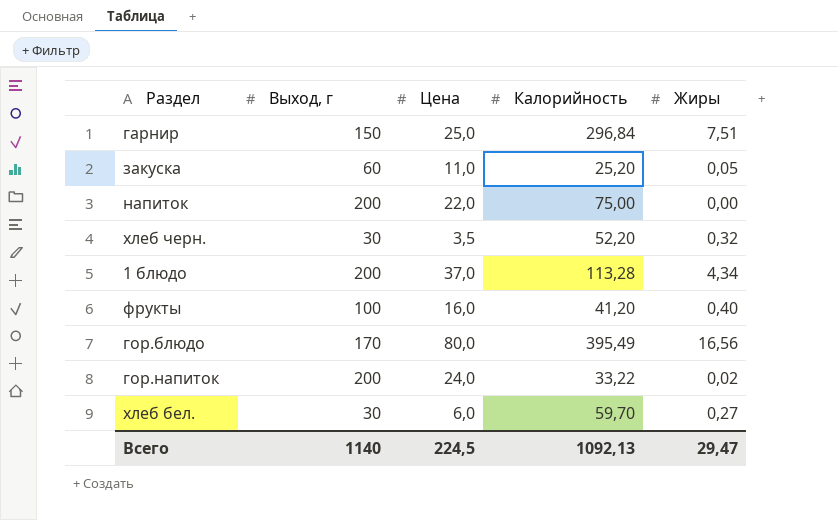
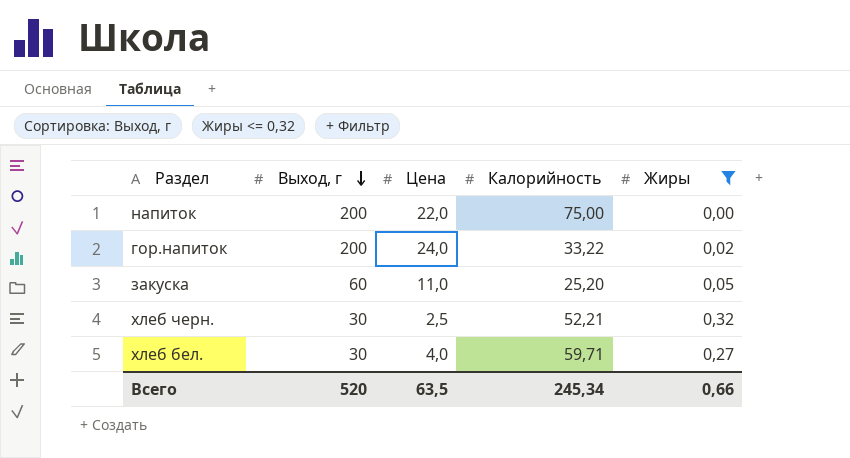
filter: none -> Жиры <= 0,32
row order: none -> Выход, г descending
хлеб черн. | Цена: 3,5 -> 2,5
хлеб черн. | Калорийность: 52,20 -> 52,21
хлеб бел. | Цена: 6,0 -> 4,0
хлеб бел. | Калорийность: 59,70 -> 59,71
Всего | Выход, г: 1140 -> 520
Всего | Цена: 224,5 -> 63,5
Всего | Калорийность: 1092,13 -> 245,34
Всего | Жиры: 29,47 -> 0,66

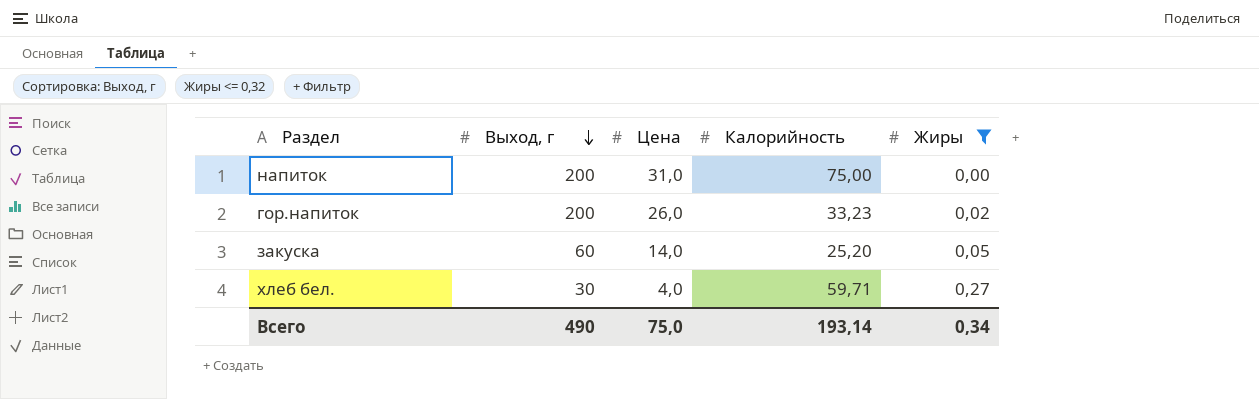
row хлеб черн.: 30 | 2,5 | 52,21 | 0,32 -> none
напиток | Цена: 22,0 -> 31,0
гор.напиток | Цена: 24,0 -> 26,0
гор.напиток | Калорийность: 33,22 -> 33,23
закуска | Цена: 11,0 -> 14,0
Всего | Выход, г: 520 -> 490
Всего | Цена: 63,5 -> 75,0
Всего | Калорийность: 245,34 -> 193,14
Всего | Жиры: 0,66 -> 0,34

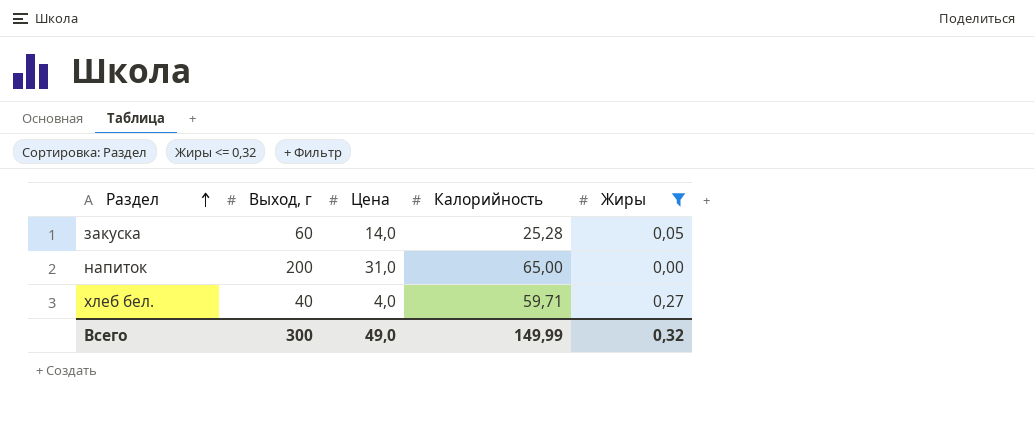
row order: Выход, г descending -> Раздел ascending
row гор.напиток: 200 | 26,0 | 33,23 | 0,02 -> none
закуска | Калорийность: 25,20 -> 25,28
напиток | Калорийность: 75,00 -> 65,00
хлеб бел. | Выход, г: 30 -> 40
Всего | Выход, г: 490 -> 300
Всего | Цена: 75,0 -> 49,0
Всего | Калорийность: 193,14 -> 149,99
Всего | Жиры: 0,34 -> 0,32

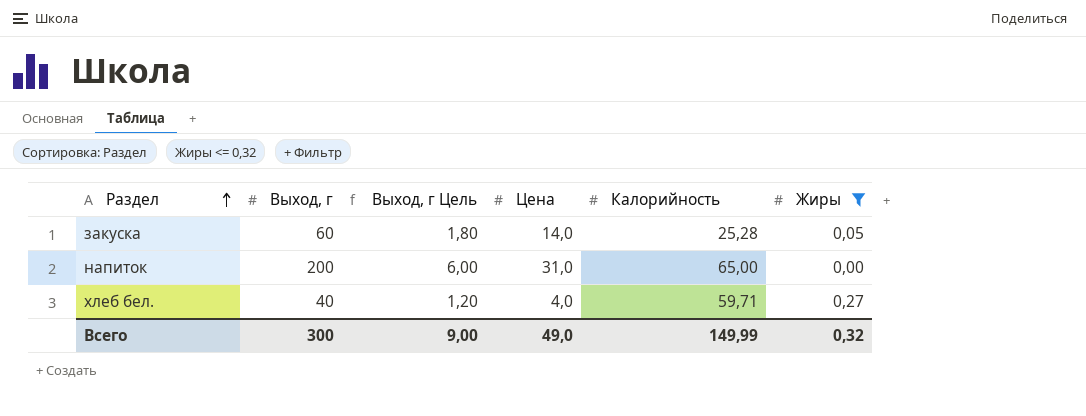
column Выход, г Цель | formula: none -> [Выход, г] * 0,03

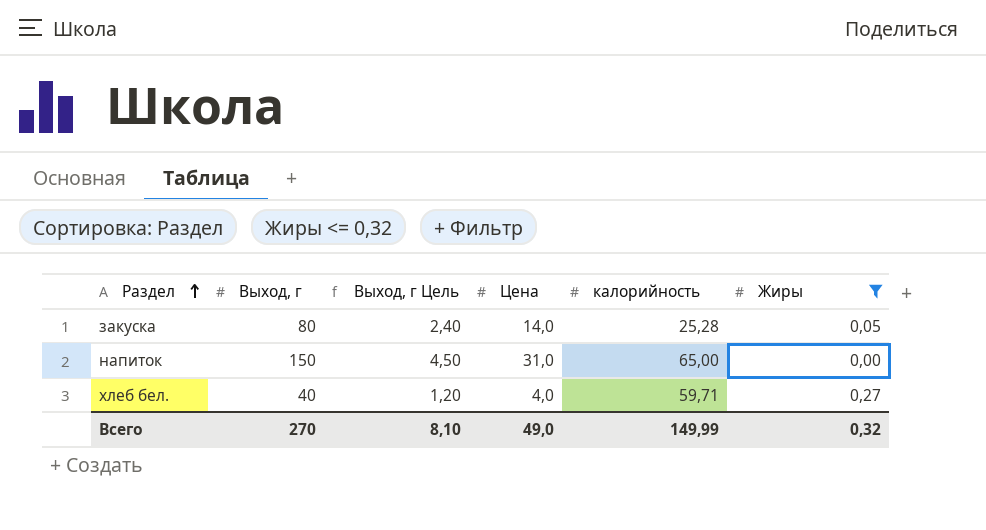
column name: Калорийность -> калорийность
закуска | Выход, г: 60 -> 80
закуска | Выход, г Цель: 1,80 -> 2,40
напиток | Выход, г: 200 -> 150
напиток | Выход, г Цель: 6,00 -> 4,50
Всего | Выход, г: 300 -> 270
Всего | Выход, г Цель: 9,00 -> 8,10

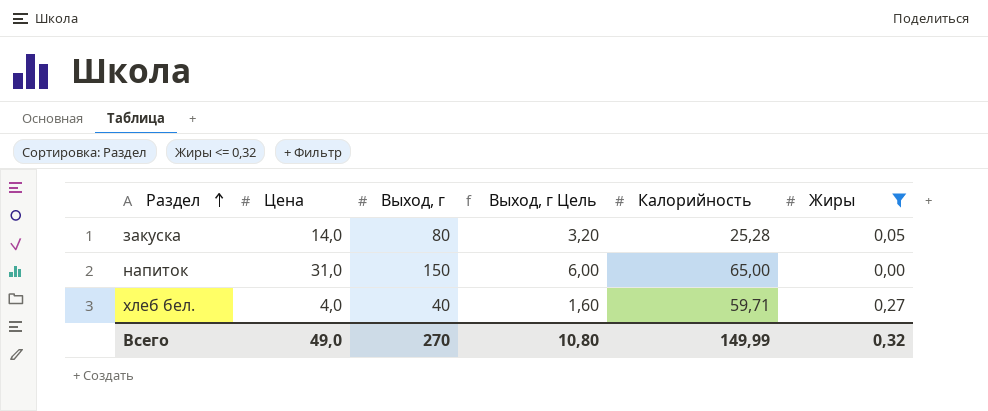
column Цена | position: 4 -> 2
column Выход, г Цель | formula: [Выход, г] * 0,03 -> [Выход, г] * 0,04
column name: калорийность -> Калорийность
Всего | Выход, г Цель: 8,10 -> 10,80

